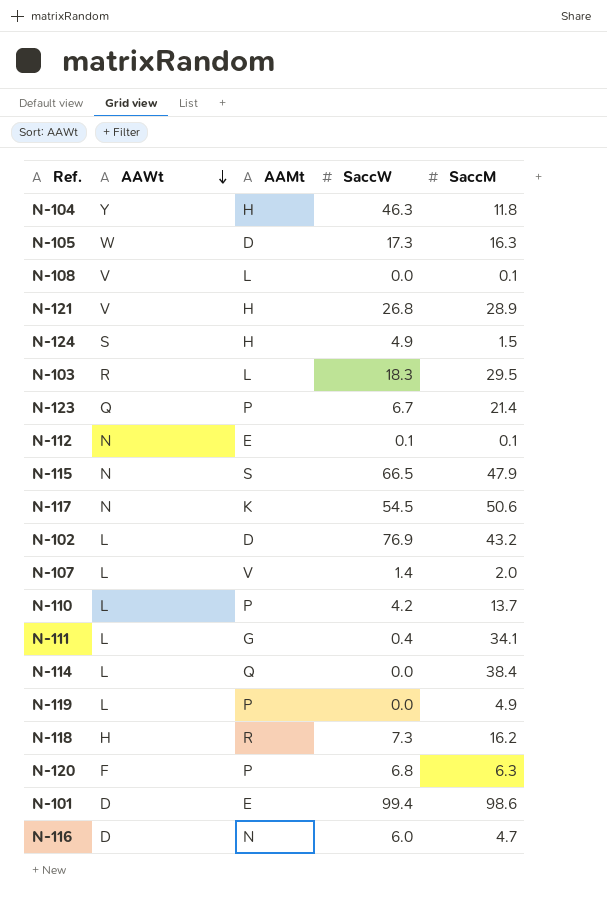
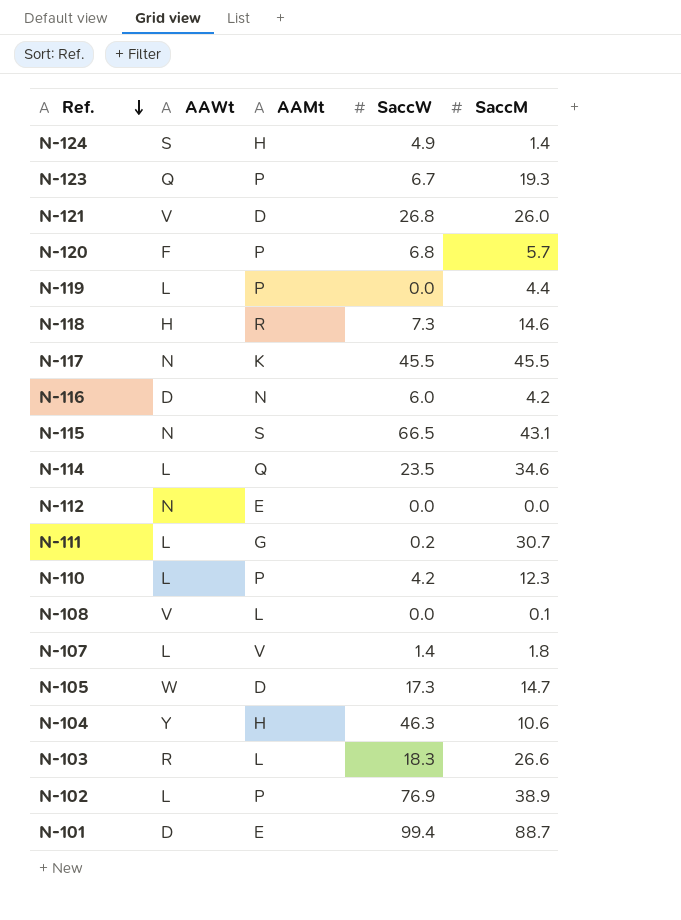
row order: AAWt descending -> Ref. descending
N-124 | SaccM: 1.5 -> 1.4
N-123 | SaccM: 21.4 -> 19.3
N-121 | AAMt: H -> D
N-121 | SaccM: 28.9 -> 26.0
N-120 | SaccM: 6.3 -> 5.7
N-119 | SaccM: 4.9 -> 4.4
N-118 | SaccM: 16.2 -> 14.6
N-117 | SaccW: 54.5 -> 45.5
N-117 | SaccM: 50.6 -> 45.5
N-116 | SaccM: 4.7 -> 4.2
N-115 | SaccM: 47.9 -> 43.1
N-114 | SaccW: 0.0 -> 23.5
N-114 | SaccM: 38.4 -> 34.6
N-112 | SaccW: 0.1 -> 0.0
N-112 | SaccM: 0.1 -> 0.0
N-111 | SaccW: 0.4 -> 0.2
N-111 | SaccM: 34.1 -> 30.7
N-110 | SaccM: 13.7 -> 12.3
N-107 | SaccM: 2.0 -> 1.8
N-105 | SaccM: 16.3 -> 14.7
N-104 | SaccM: 11.8 -> 10.6
N-103 | SaccM: 29.5 -> 26.6
N-102 | AAMt: D -> P
N-102 | SaccM: 43.2 -> 38.9
N-101 | SaccM: 98.6 -> 88.7

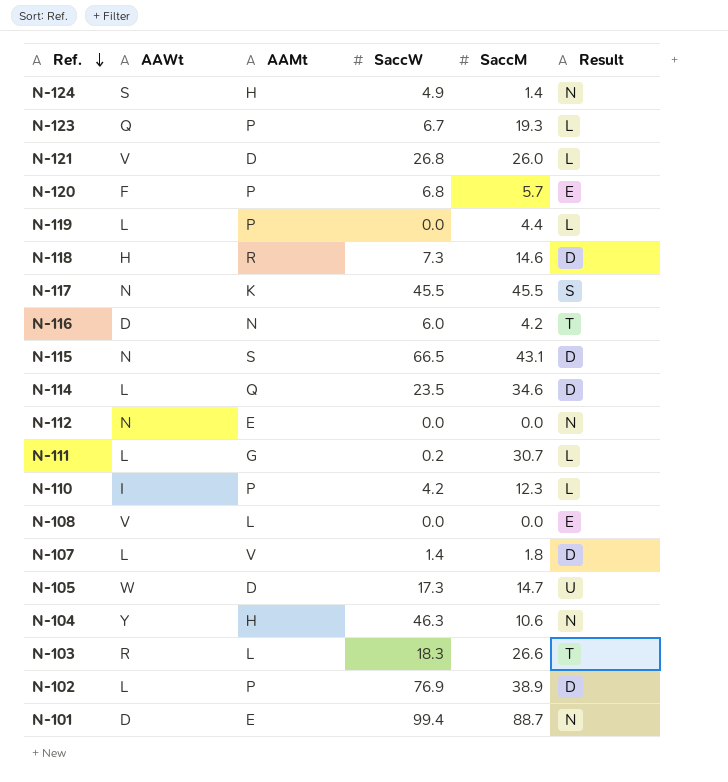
column Result | position: none -> 6
N-110 | AAWt: L -> I
N-108 | SaccM: 0.1 -> 0.0

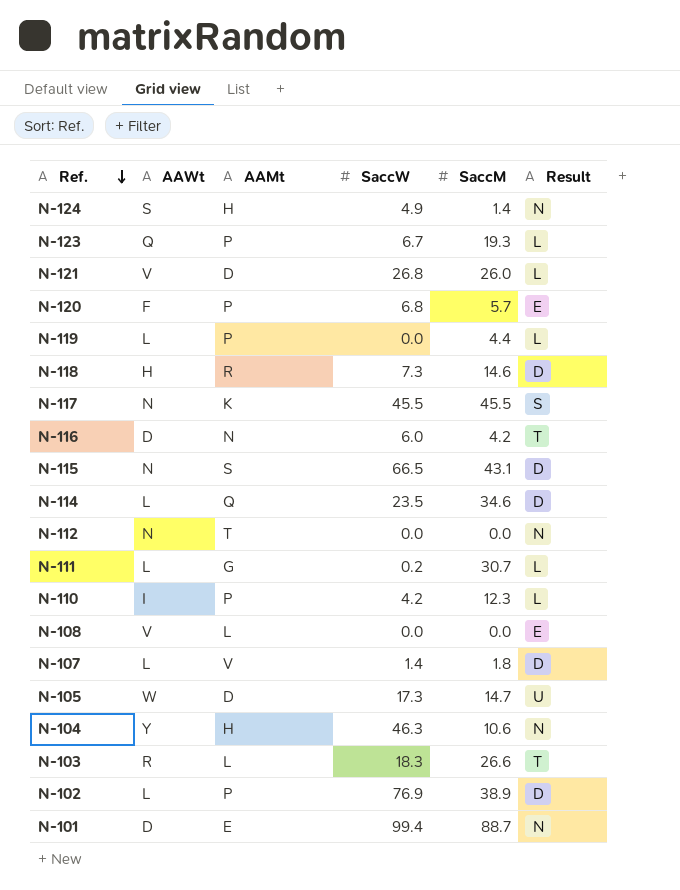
N-112 | AAMt: E -> T

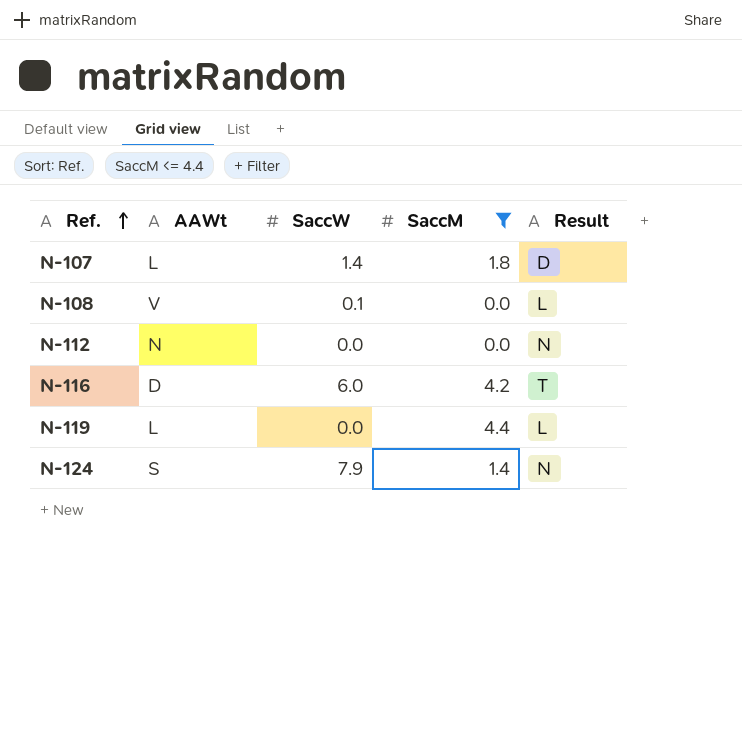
filter: none -> SaccM <= 4.4
row order: Ref. descending -> Ref. ascending
column AAMt | position: 3 -> none
N-108 | SaccW: 0.0 -> 0.1
N-108 | Result: E -> L
N-124 | SaccW: 4.9 -> 7.9

